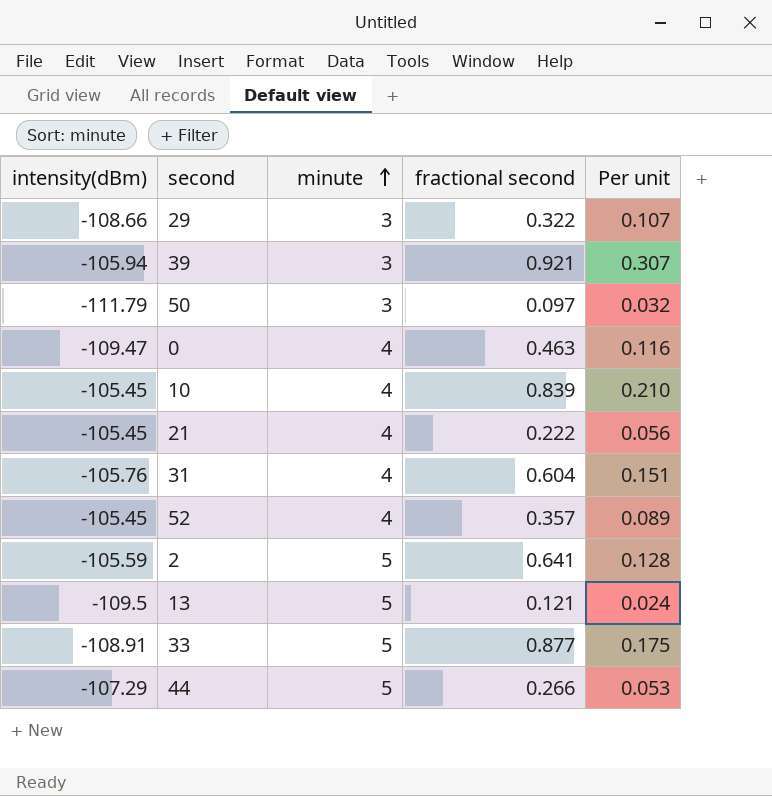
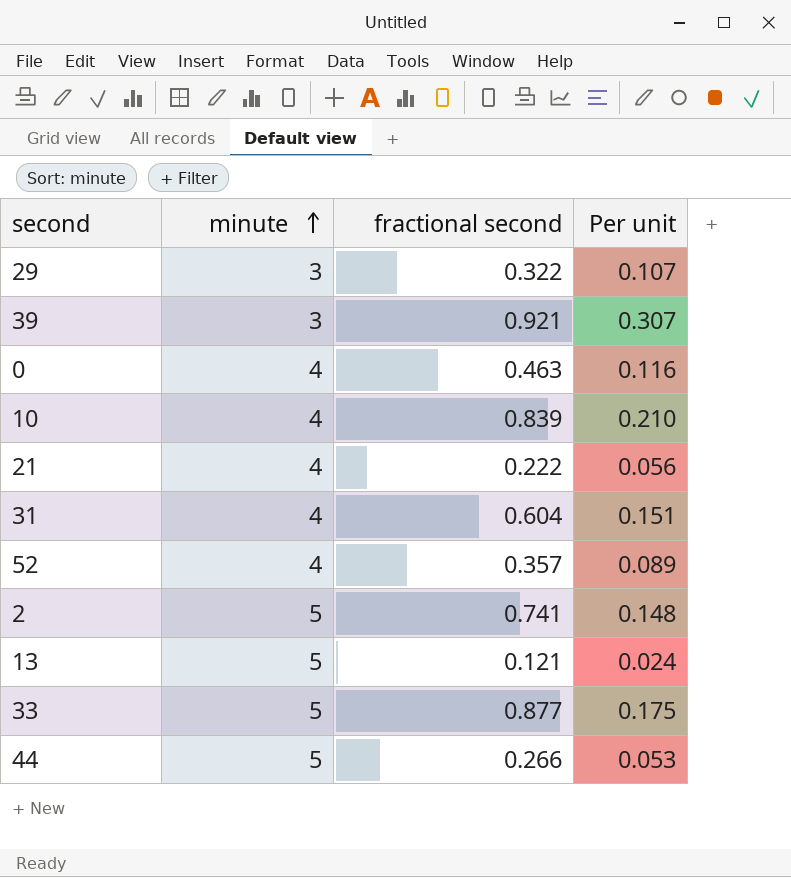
column intensity(dBm) | position: 1 -> none
row 50: -111.79 | 3 | 0.097 | 0.032 -> none
2 | fractional second: 0.641 -> 0.741
2 | Per unit: 0.128 -> 0.148

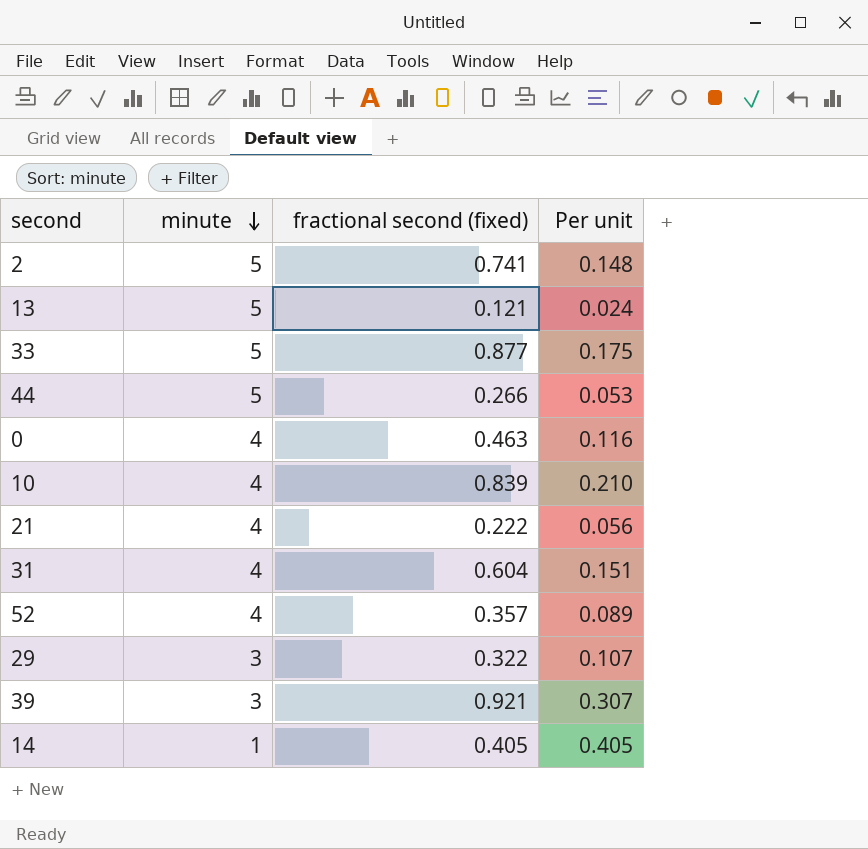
row order: minute ascending -> minute descending
column name: fractional second -> fractional second (fixed)
row 14: none -> 1 | 0.405 | 0.405

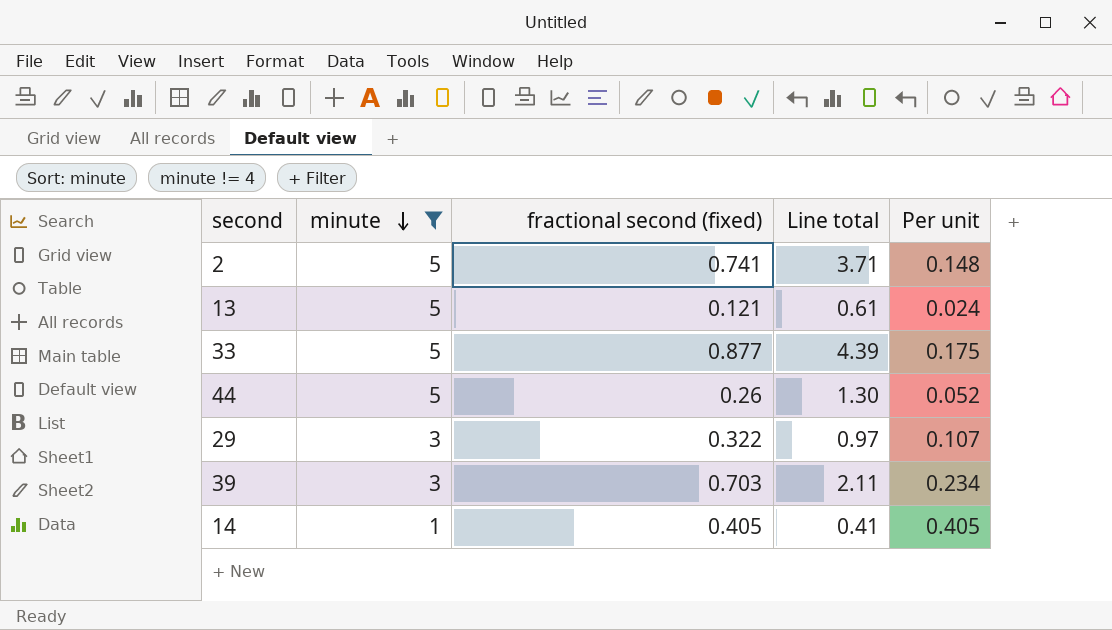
filter: none -> minute != 4
column Line total | formula: none -> [minute] * [fractional second (fixed)]
44 | fractional second (fixed): 0.266 -> 0.26
44 | Per unit: 0.053 -> 0.052
39 | fractional second (fixed): 0.921 -> 0.703
39 | Per unit: 0.307 -> 0.234

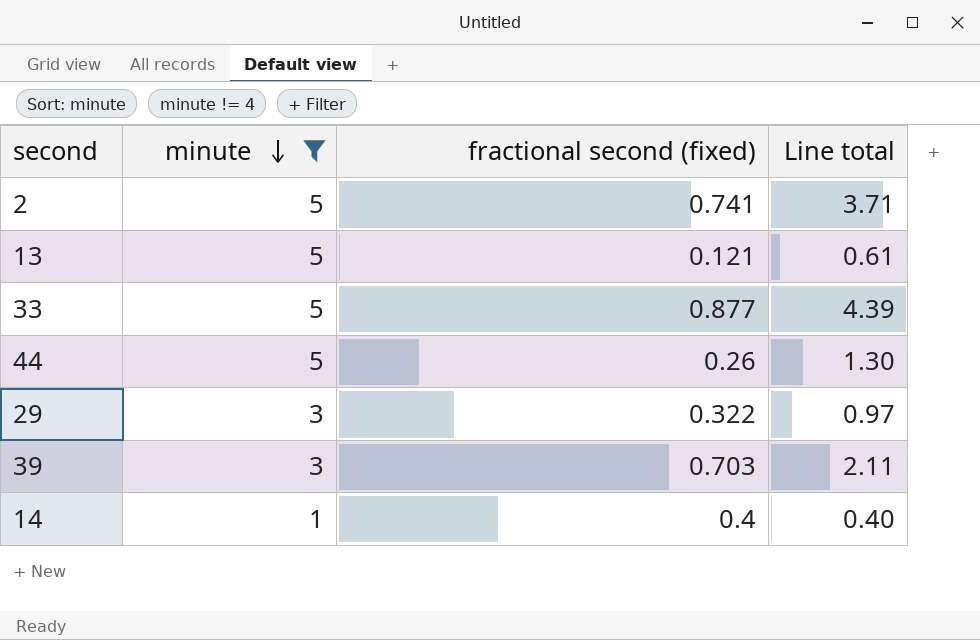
column Per unit | formula: [fractional second (fixed)] / [minute] -> none
14 | fractional second (fixed): 0.405 -> 0.4
14 | Line total: 0.41 -> 0.40

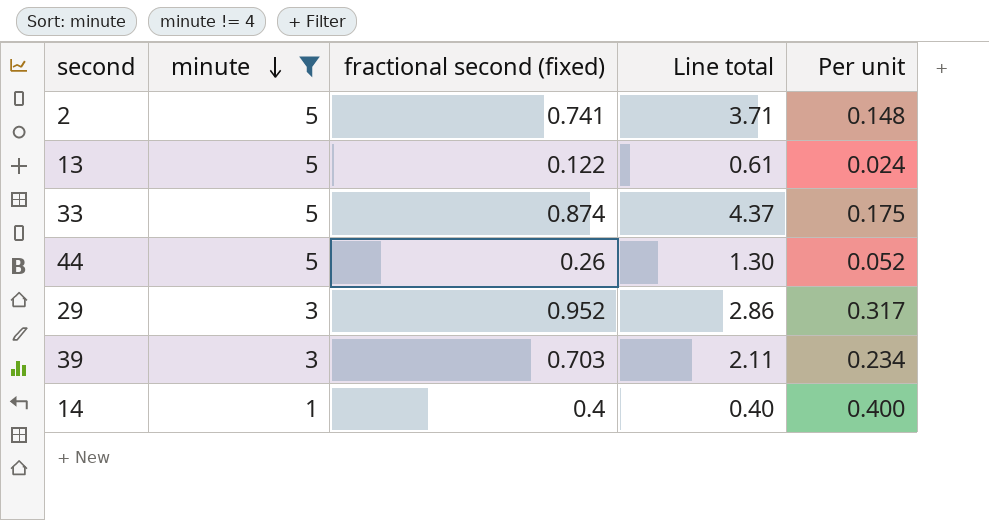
column Per unit | formula: none -> [fractional second (fixed)] / [minute]
13 | fractional second (fixed): 0.121 -> 0.122
33 | fractional second (fixed): 0.877 -> 0.874
33 | Line total: 4.39 -> 4.37
29 | fractional second (fixed): 0.322 -> 0.952
29 | Line total: 0.97 -> 2.86

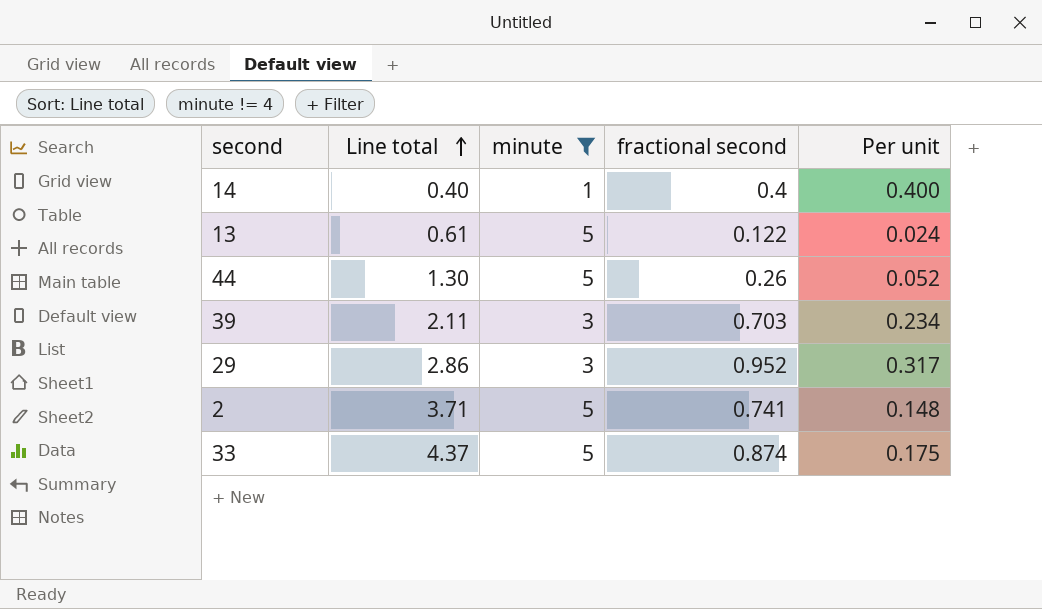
row order: minute descending -> Line total ascending
column Line total | position: 4 -> 2
column name: fractional second (fixed) -> fractional second

